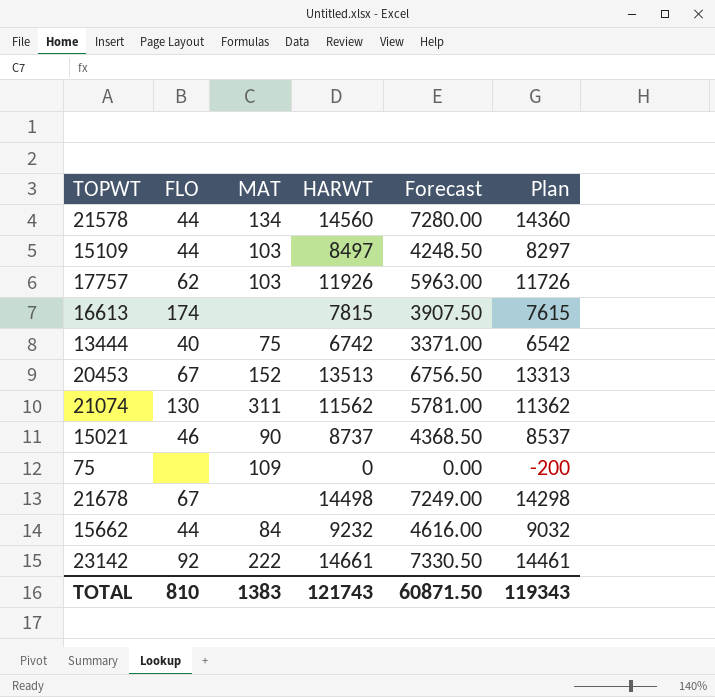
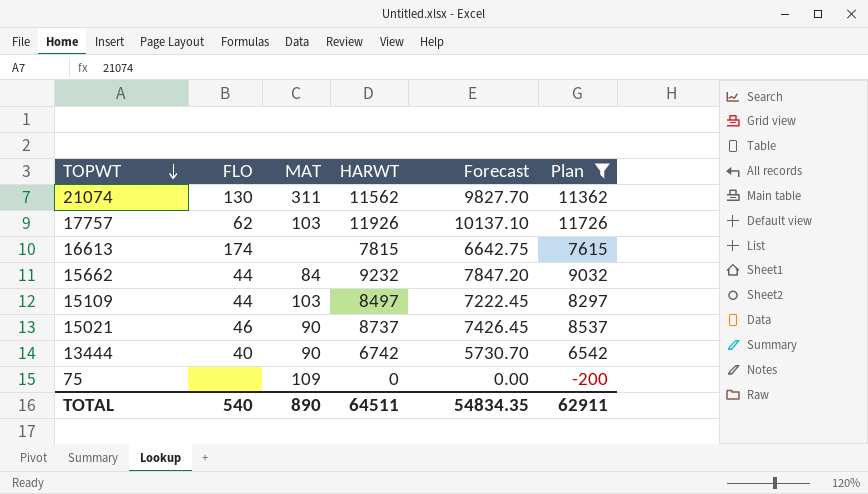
filter: none -> Plan <= 11726
row order: none -> TOPWT descending
column Forecast | formula: [HARWT] * 0.5 -> [HARWT] * 0.85
13444 | MAT: 75 -> 90
TOTAL | FLO: 810 -> 540
TOTAL | MAT: 1383 -> 890
TOTAL | HARWT: 121743 -> 64511
TOTAL | Forecast: 60871.50 -> 54834.35
TOTAL | Plan: 119343 -> 62911

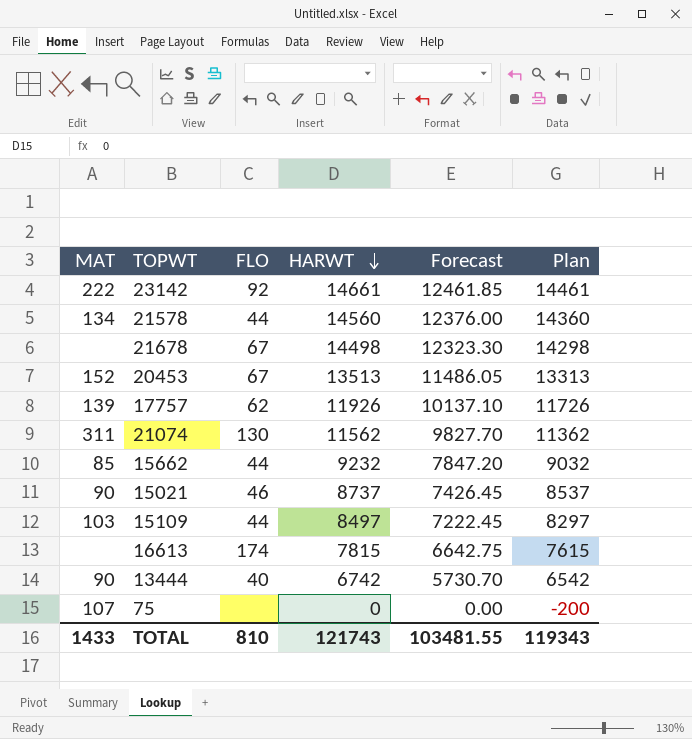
filter: Plan <= 11726 -> none
row order: TOPWT descending -> HARWT descending
column MAT | position: 3 -> 1
17757 | MAT: 103 -> 139
15662 | MAT: 84 -> 85
75 | MAT: 109 -> 107
TOTAL | MAT: 890 -> 1433
TOTAL | FLO: 540 -> 810
TOTAL | HARWT: 64511 -> 121743
TOTAL | Forecast: 54834.35 -> 103481.55
TOTAL | Plan: 62911 -> 119343

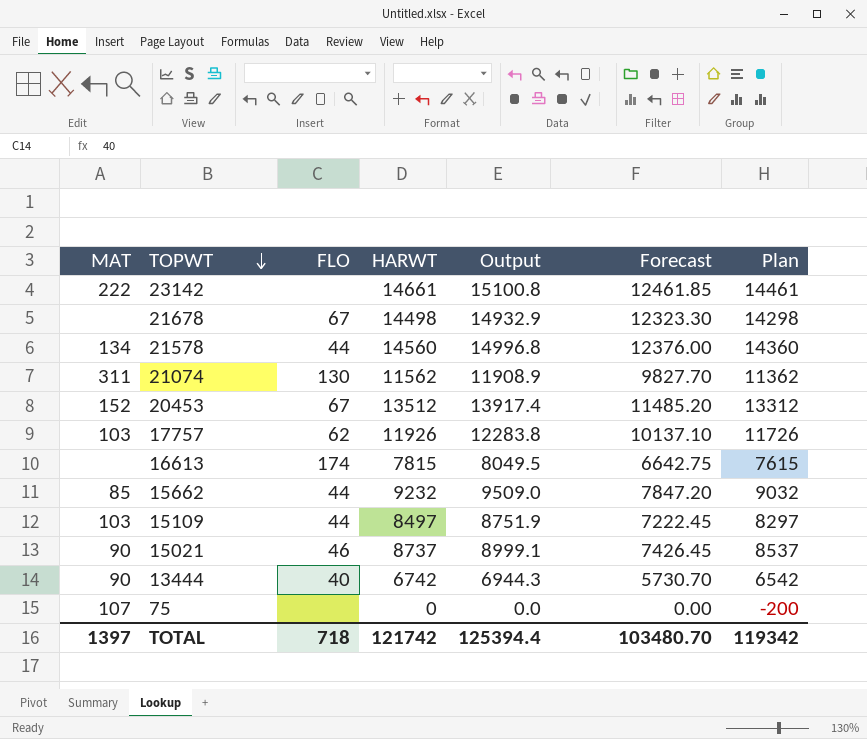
row order: HARWT descending -> TOPWT descending
column Output | formula: none -> [HARWT] * 1.03
23142 | FLO: 92 -> none
20453 | HARWT: 13513 -> 13512
20453 | Forecast: 11486.05 -> 11485.20
20453 | Plan: 13313 -> 13312
17757 | MAT: 139 -> 103
TOTAL | MAT: 1433 -> 1397
TOTAL | FLO: 810 -> 718
TOTAL | HARWT: 121743 -> 121742
TOTAL | Forecast: 103481.55 -> 103480.70
TOTAL | Plan: 119343 -> 119342

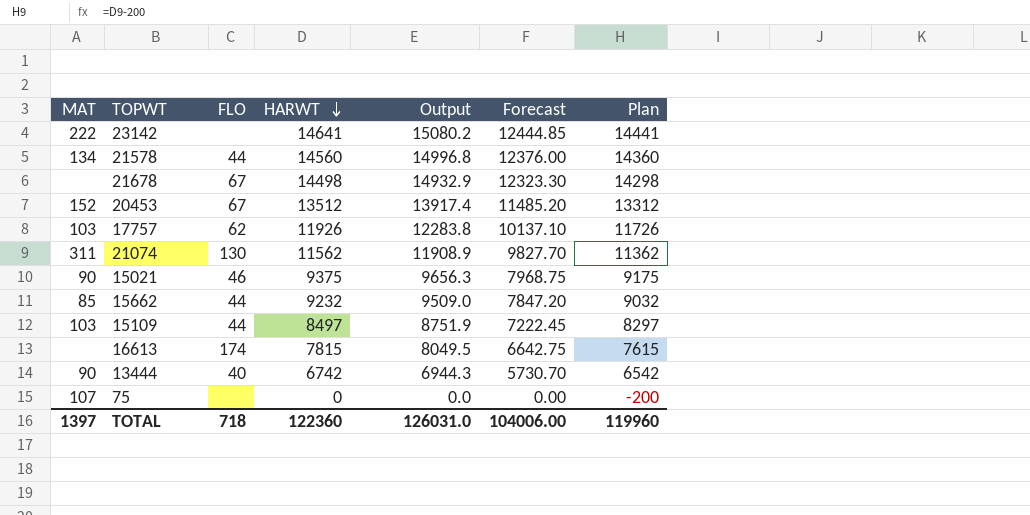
row order: TOPWT descending -> HARWT descending
23142 | HARWT: 14661 -> 14641
23142 | Output: 15100.8 -> 15080.2
23142 | Forecast: 12461.85 -> 12444.85
23142 | Plan: 14461 -> 14441
15021 | HARWT: 8737 -> 9375
15021 | Output: 8999.1 -> 9656.3
15021 | Forecast: 7426.45 -> 7968.75
15021 | Plan: 8537 -> 9175
TOTAL | HARWT: 121742 -> 122360
TOTAL | Output: 125394.4 -> 126031.0
TOTAL | Forecast: 103480.70 -> 104006.00
TOTAL | Plan: 119342 -> 119960

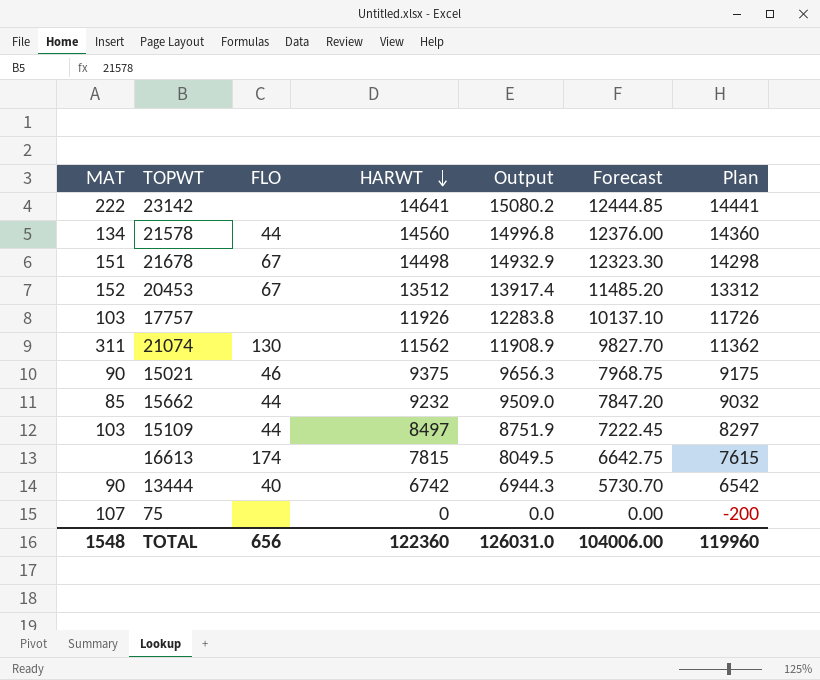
21678 | MAT: none -> 151
17757 | FLO: 62 -> none
TOTAL | MAT: 1397 -> 1548
TOTAL | FLO: 718 -> 656

